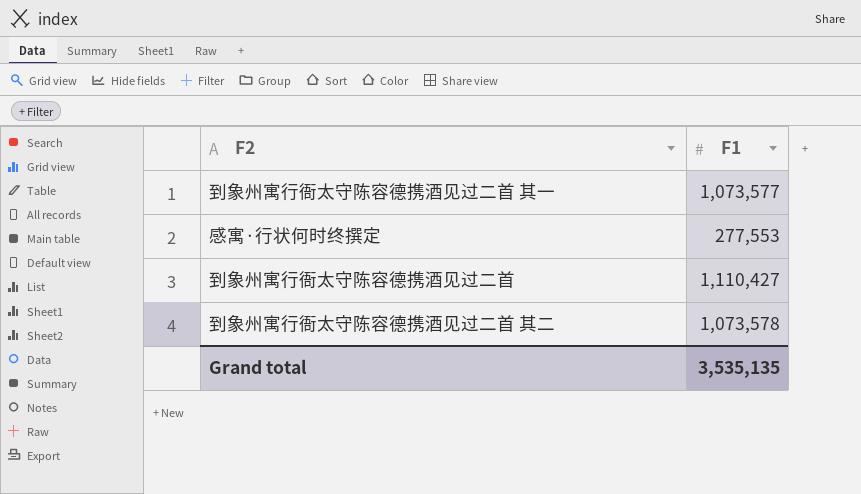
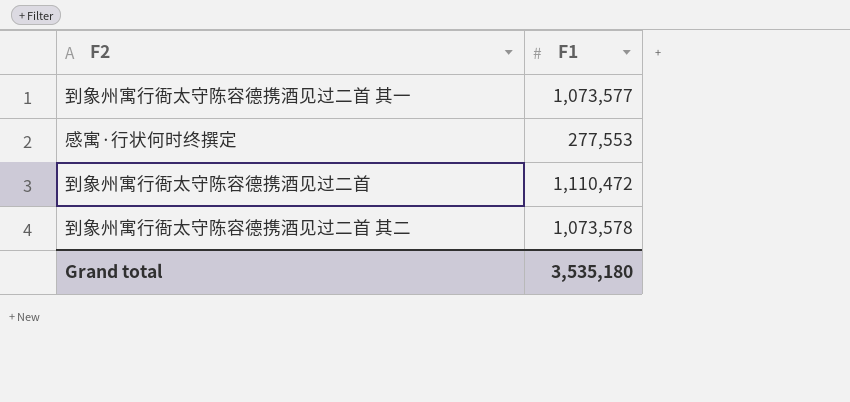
到象州寓行衙太守陈容德携酒见过二首 | F1: 1,110,427 -> 1,110,472
Grand total | F1: 3,535,135 -> 3,535,180

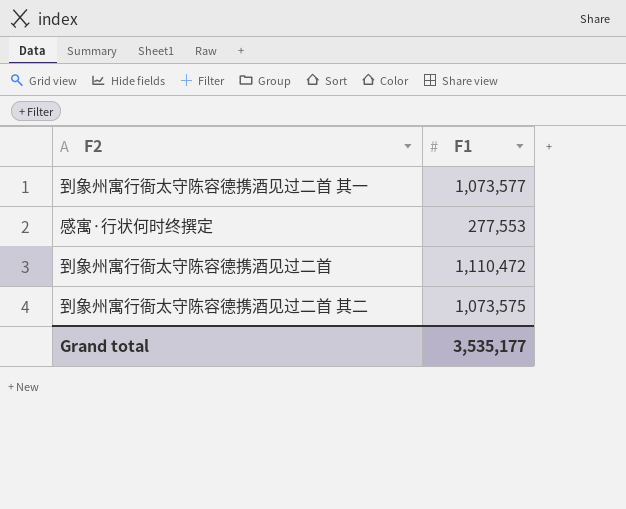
到象州寓行衙太守陈容德携酒见过二首 其二 | F1: 1,073,578 -> 1,073,575
Grand total | F1: 3,535,180 -> 3,535,177

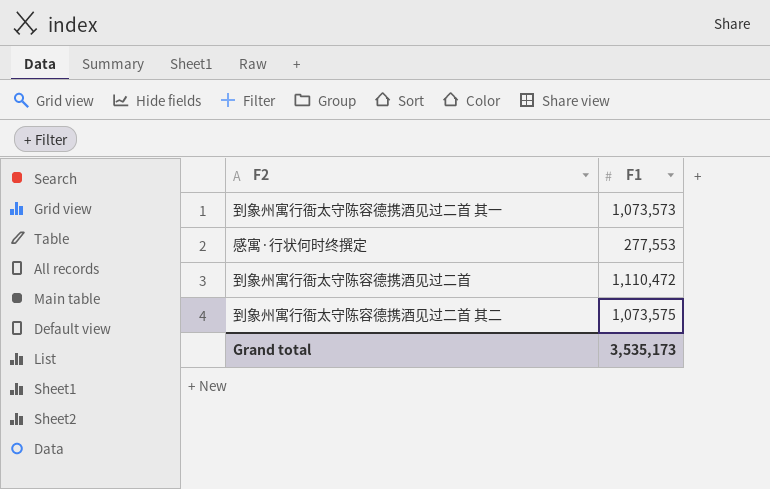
到象州寓行衙太守陈容德携酒见过二首 其一 | F1: 1,073,577 -> 1,073,573
Grand total | F1: 3,535,177 -> 3,535,173

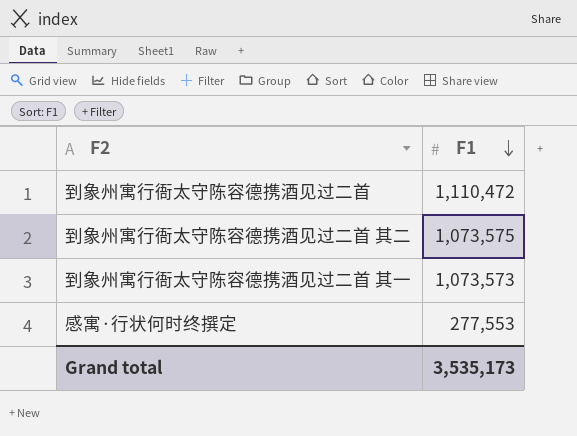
row order: none -> F1 descending

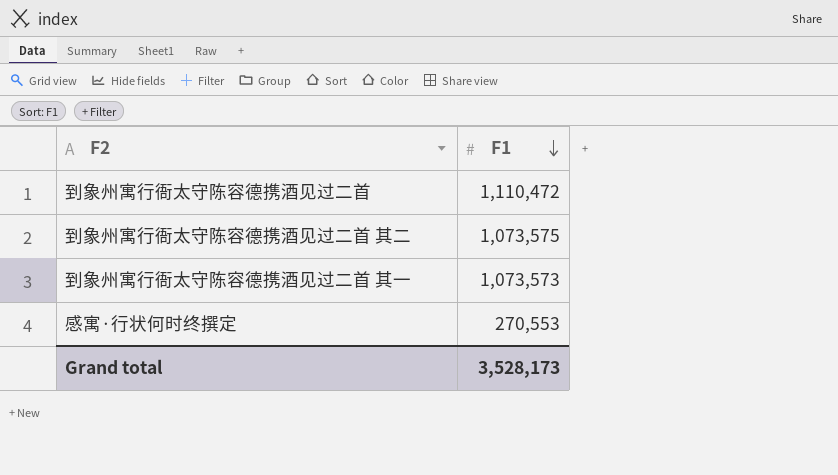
感寓·行状何时终撰定 | F1: 277,553 -> 270,553
Grand total | F1: 3,535,173 -> 3,528,173

